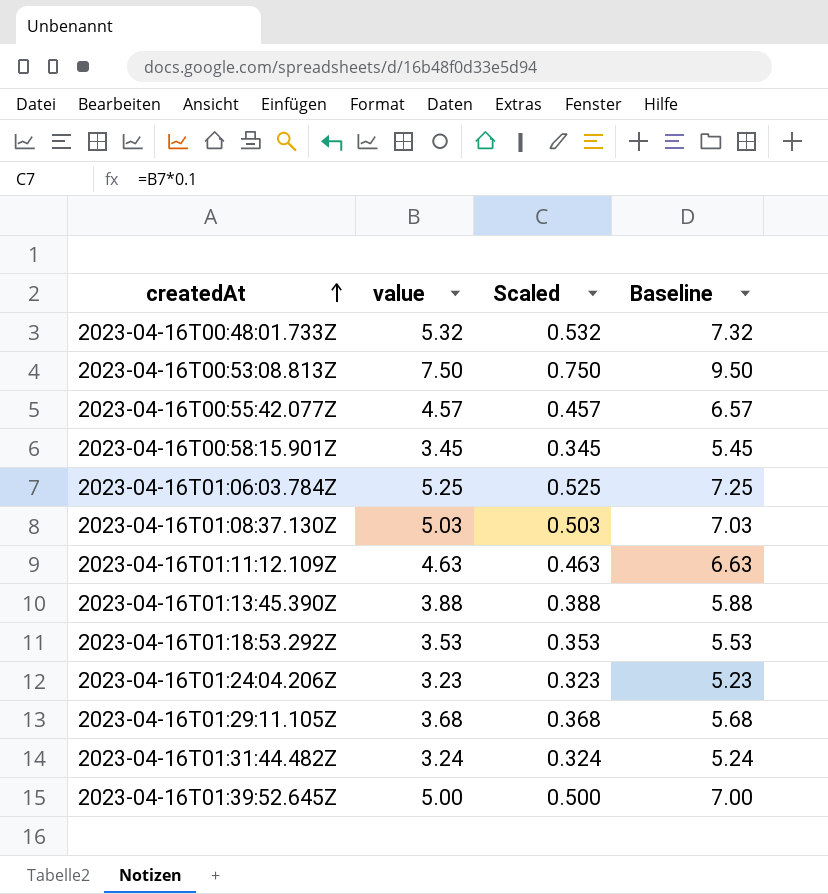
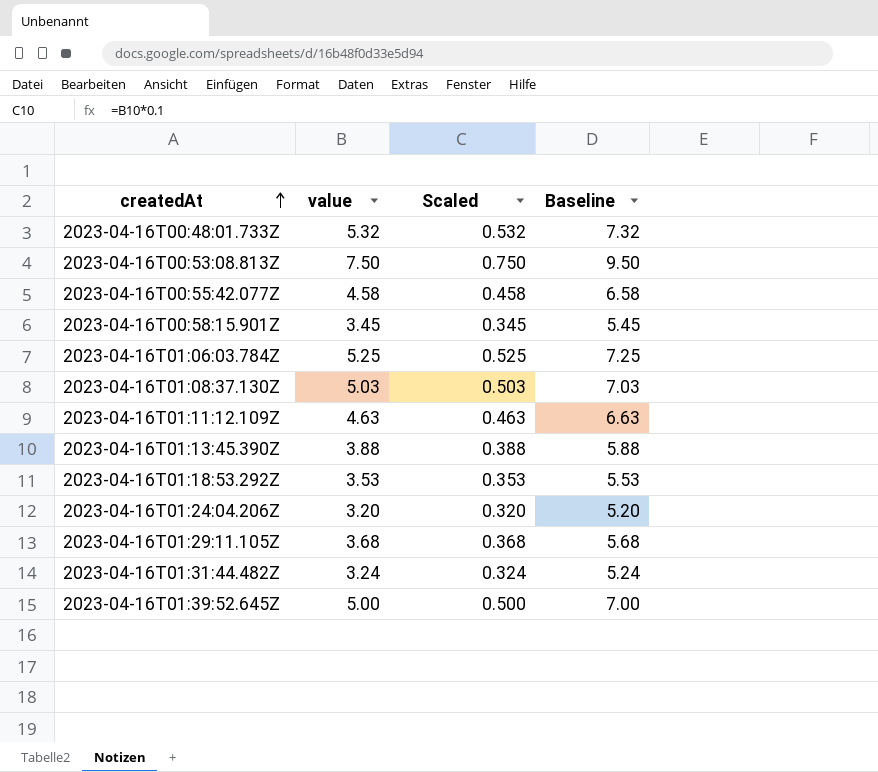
2023-04-16T00:55:42.077Z | value: 4.57 -> 4.58
2023-04-16T00:55:42.077Z | Scaled: 0.457 -> 0.458
2023-04-16T00:55:42.077Z | Baseline: 6.57 -> 6.58
2023-04-16T01:24:04.206Z | value: 3.23 -> 3.20
2023-04-16T01:24:04.206Z | Scaled: 0.323 -> 0.320
2023-04-16T01:24:04.206Z | Baseline: 5.23 -> 5.20

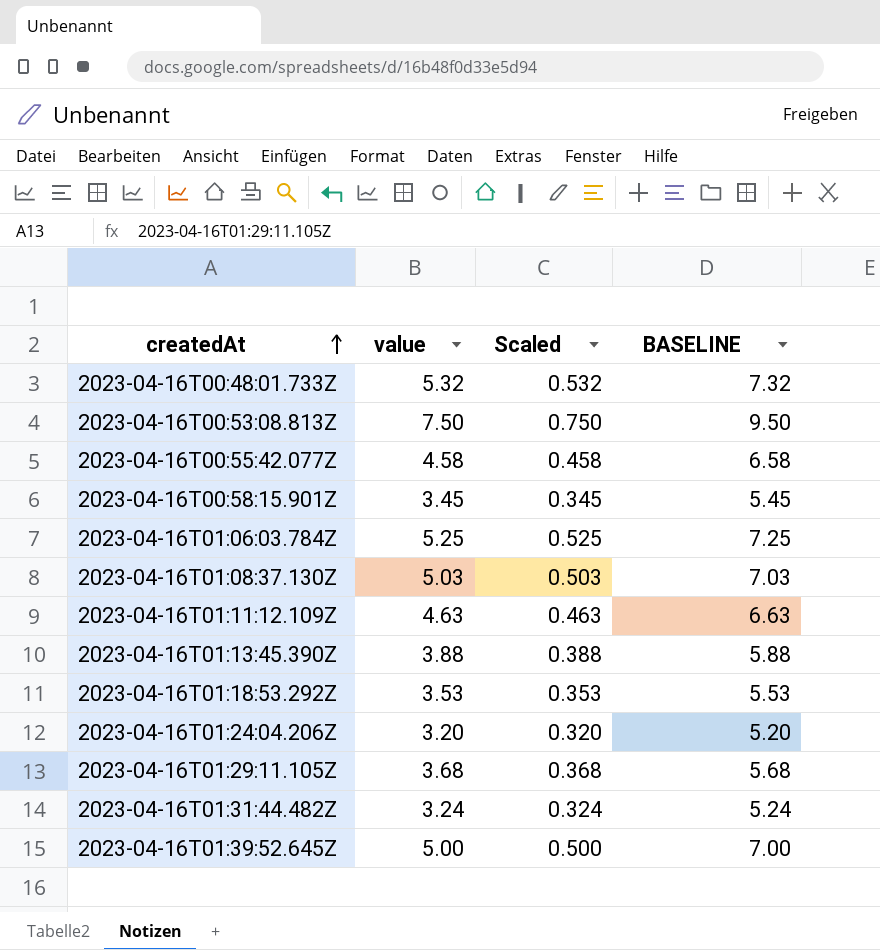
column name: Baseline -> BASELINE

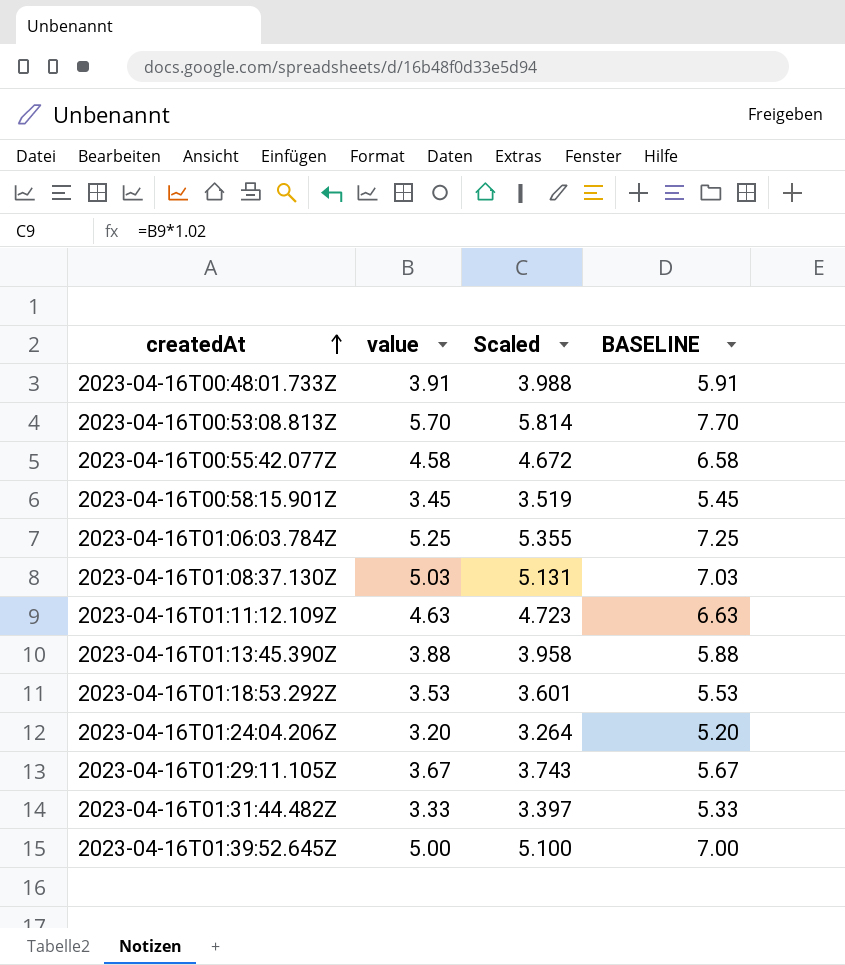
column Scaled | formula: [value] * 0.1 -> [value] * 1.02
2023-04-16T00:48:01.733Z | value: 5.32 -> 3.91
2023-04-16T00:48:01.733Z | BASELINE: 7.32 -> 5.91
2023-04-16T00:53:08.813Z | value: 7.50 -> 5.70
2023-04-16T00:53:08.813Z | BASELINE: 9.50 -> 7.70
2023-04-16T01:29:11.105Z | value: 3.68 -> 3.67
2023-04-16T01:29:11.105Z | BASELINE: 5.68 -> 5.67
2023-04-16T01:31:44.482Z | value: 3.24 -> 3.33
2023-04-16T01:31:44.482Z | BASELINE: 5.24 -> 5.33

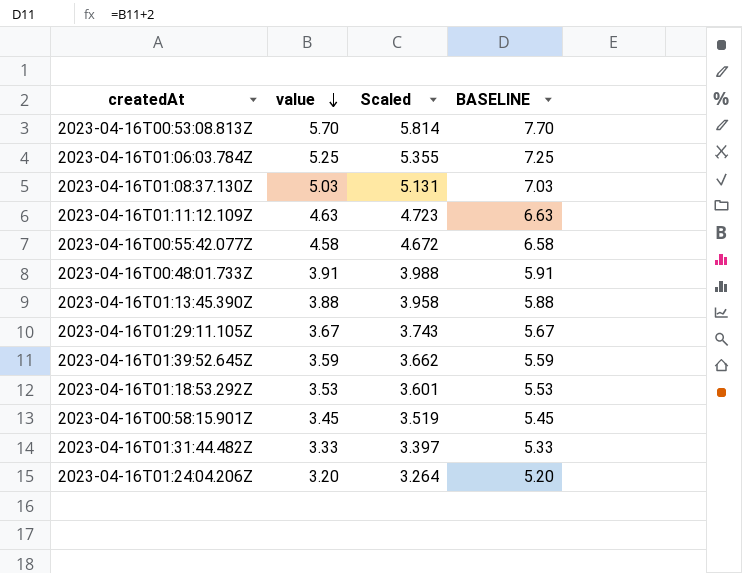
row order: createdAt ascending -> value descending
2023-04-16T01:39:52.645Z | value: 5.00 -> 3.59
2023-04-16T01:39:52.645Z | Scaled: 5.100 -> 3.662
2023-04-16T01:39:52.645Z | BASELINE: 7.00 -> 5.59

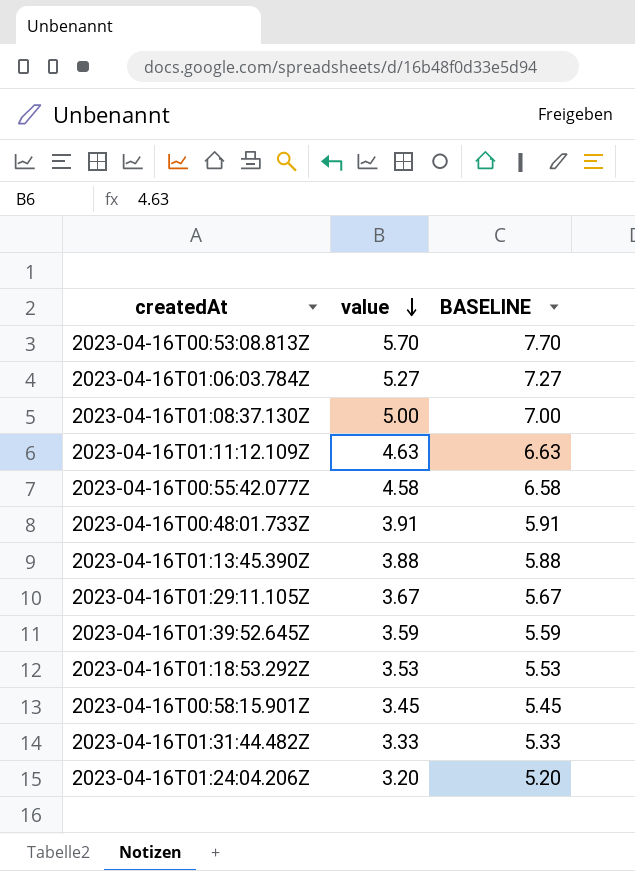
column Scaled | formula: [value] * 1.02 -> none
2023-04-16T01:06:03.784Z | value: 5.25 -> 5.27
2023-04-16T01:06:03.784Z | BASELINE: 7.25 -> 7.27
2023-04-16T01:08:37.130Z | value: 5.03 -> 5.00
2023-04-16T01:08:37.130Z | BASELINE: 7.03 -> 7.00

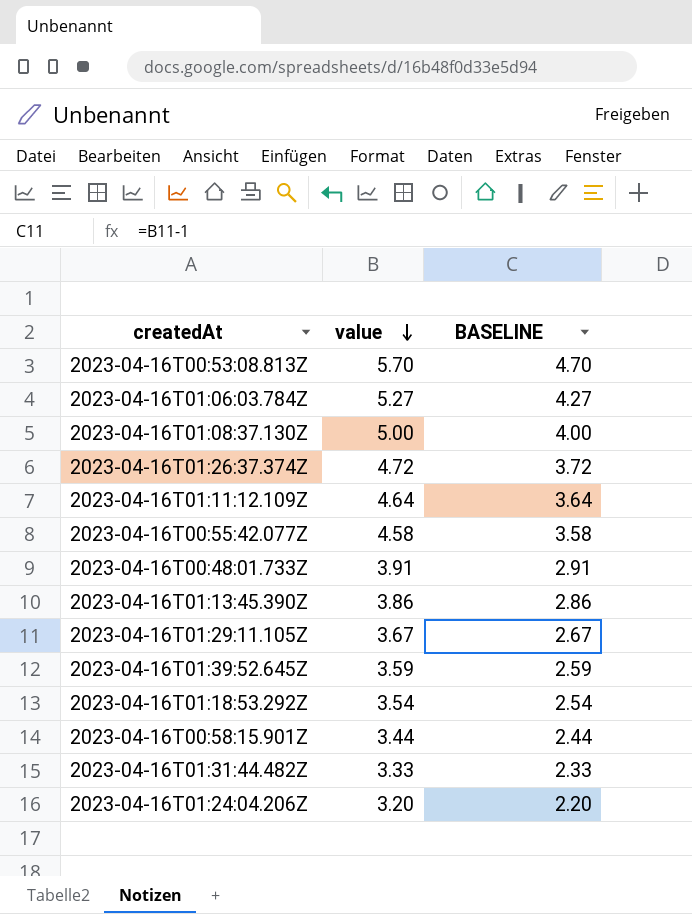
column BASELINE | formula: [value] + 2 -> [value] - 1
row 2023-04-16T01:26:37.374Z: none -> 4.72 | 3.72
2023-04-16T01:11:12.109Z | value: 4.63 -> 4.64
2023-04-16T01:13:45.390Z | value: 3.88 -> 3.86
2023-04-16T01:18:53.292Z | value: 3.53 -> 3.54
2023-04-16T00:58:15.901Z | value: 3.45 -> 3.44

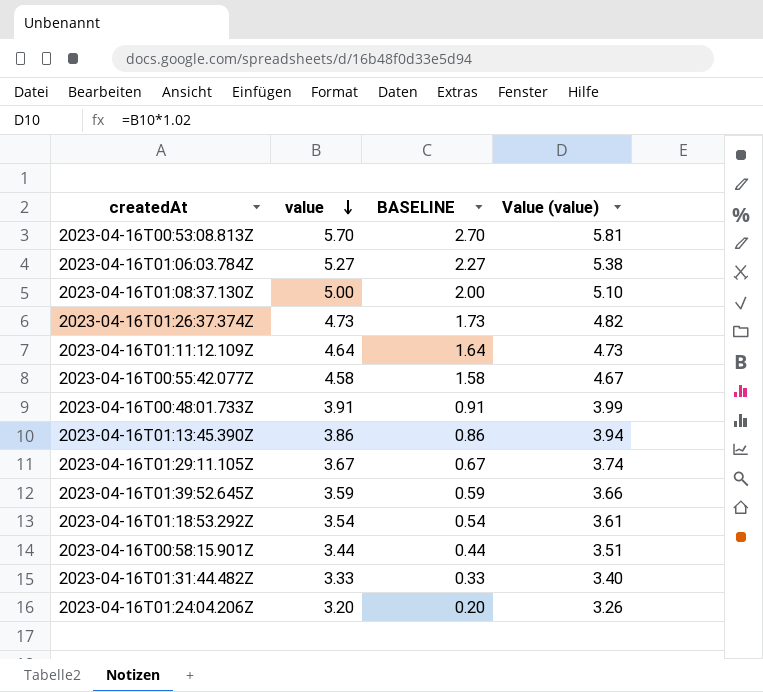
column BASELINE | formula: [value] - 1 -> [value] - 3
column Value (value) | formula: none -> [value] * 1.02
2023-04-16T01:26:37.374Z | value: 4.72 -> 4.73

